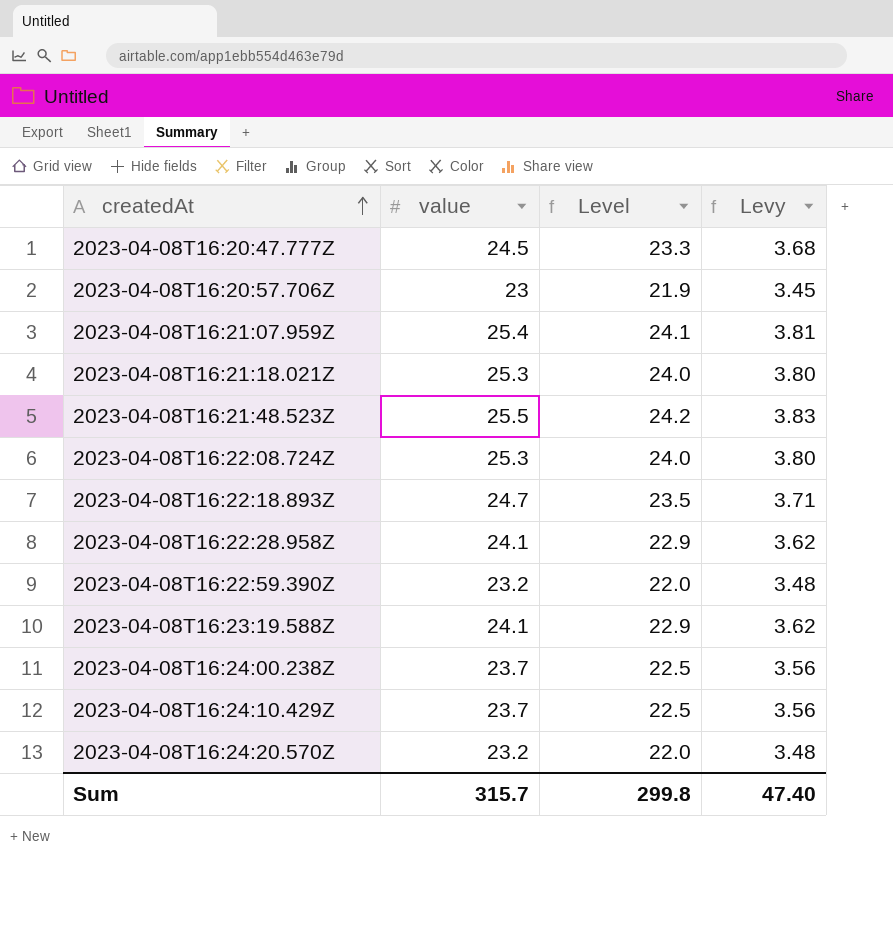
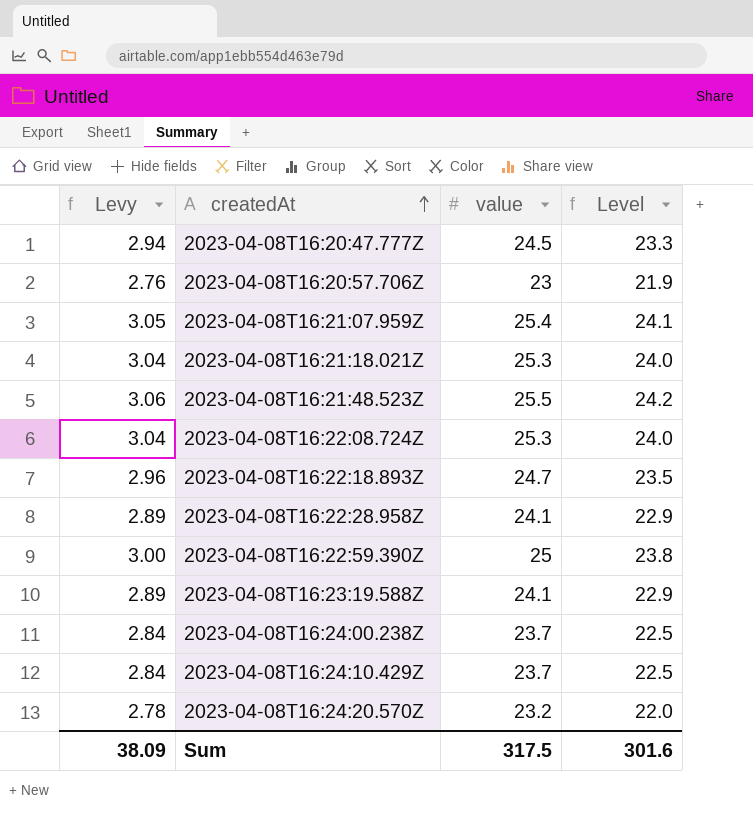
column Levy | formula: [value] * 0.15 -> [value] * 0.12
column Levy | position: 4 -> 1
2023-04-08T16:22:59.390Z | value: 23.2 -> 25
2023-04-08T16:22:59.390Z | Level: 22.0 -> 23.8
Sum | Levy: 47.40 -> 38.09
Sum | value: 315.7 -> 317.5
Sum | Level: 299.8 -> 301.6

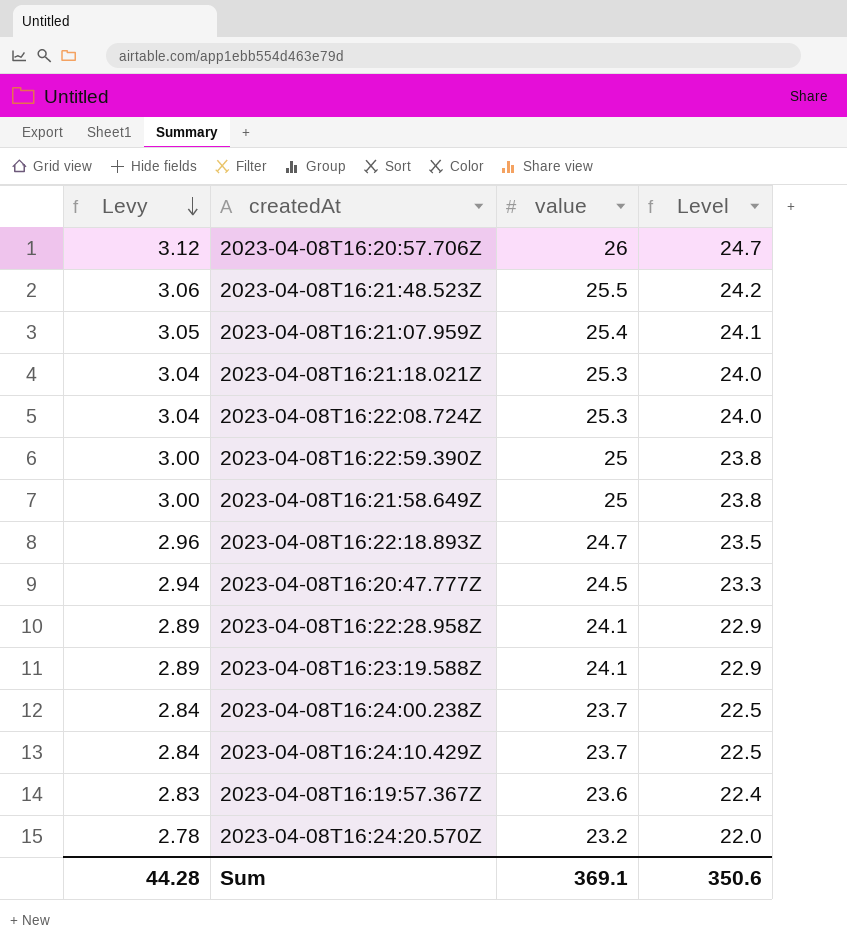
row order: createdAt ascending -> Levy descending
2023-04-08T16:20:57.706Z | Levy: 2.76 -> 3.12
2023-04-08T16:20:57.706Z | value: 23 -> 26
2023-04-08T16:20:57.706Z | Level: 21.9 -> 24.7
row 2023-04-08T16:21:58.649Z: none -> 3.00 | 25 | 23.8
row 2023-04-08T16:19:57.367Z: none -> 2.83 | 23.6 | 22.4
Sum | Levy: 38.09 -> 44.28
Sum | value: 317.5 -> 369.1
Sum | Level: 301.6 -> 350.6

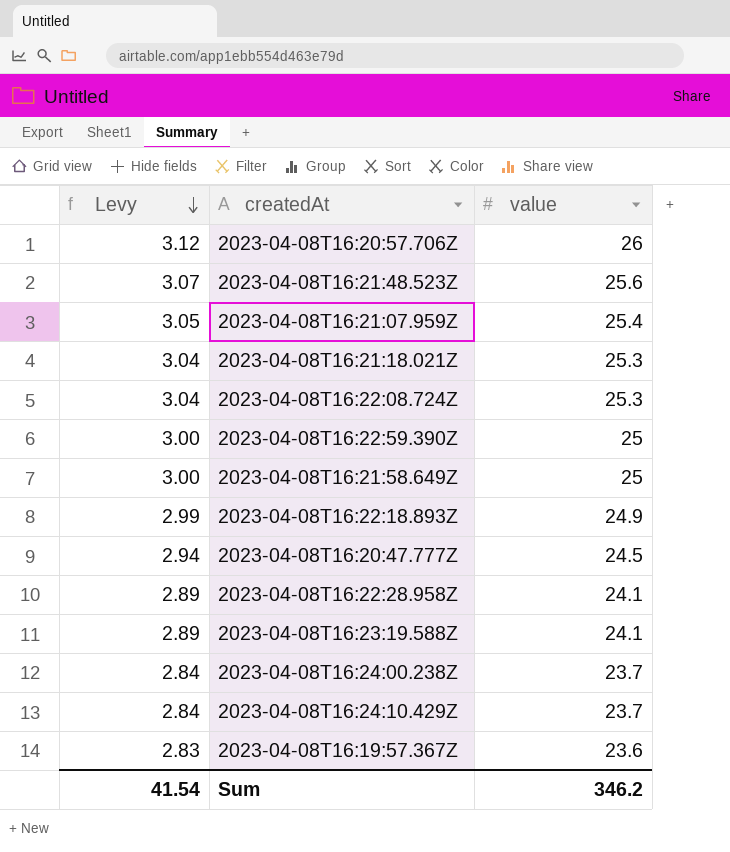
column Level | formula: [value] * 0.95 -> none
row 2023-04-08T16:24:20.570Z: 2.78 | 23.2 | 22.0 -> none
2023-04-08T16:21:48.523Z | Levy: 3.06 -> 3.07
2023-04-08T16:21:48.523Z | value: 25.5 -> 25.6
2023-04-08T16:22:18.893Z | Levy: 2.96 -> 2.99
2023-04-08T16:22:18.893Z | value: 24.7 -> 24.9
Sum | Levy: 44.28 -> 41.54
Sum | value: 369.1 -> 346.2

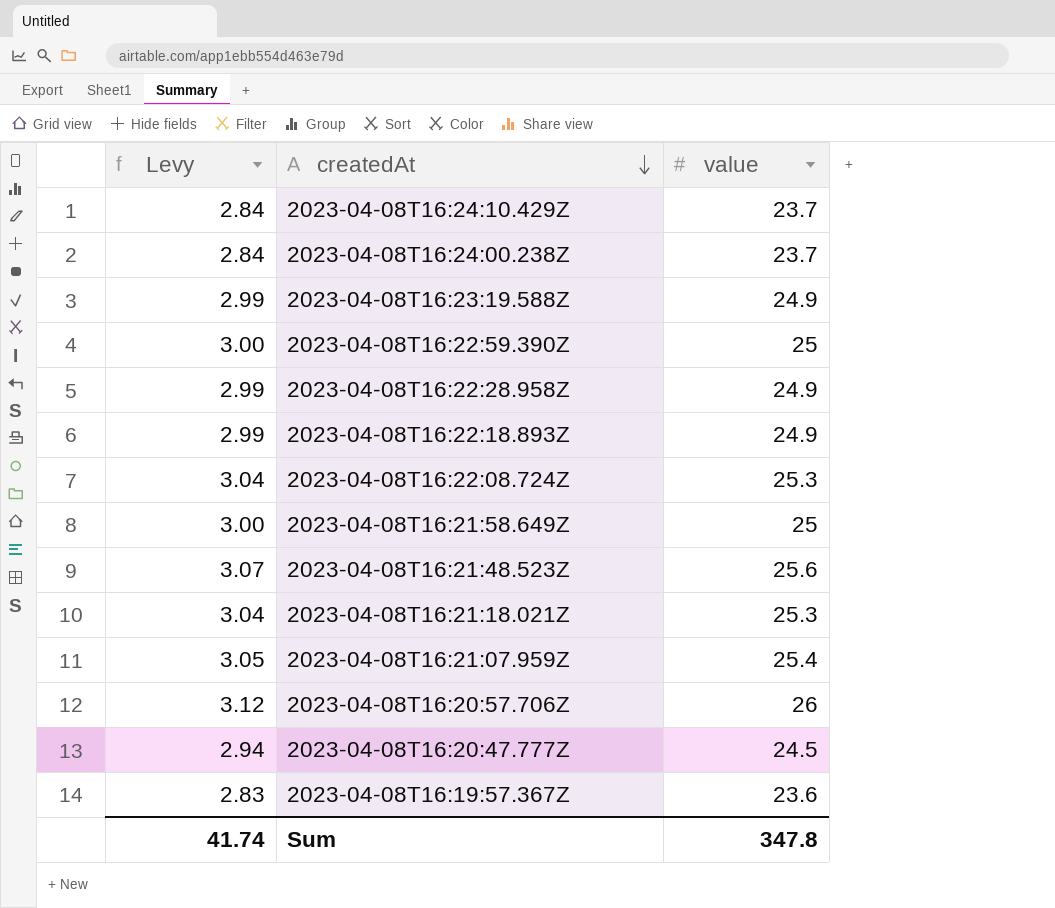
row order: Levy descending -> createdAt descending
2023-04-08T16:23:19.588Z | Levy: 2.89 -> 2.99
2023-04-08T16:23:19.588Z | value: 24.1 -> 24.9
2023-04-08T16:22:28.958Z | Levy: 2.89 -> 2.99
2023-04-08T16:22:28.958Z | value: 24.1 -> 24.9
Sum | Levy: 41.54 -> 41.74
Sum | value: 346.2 -> 347.8

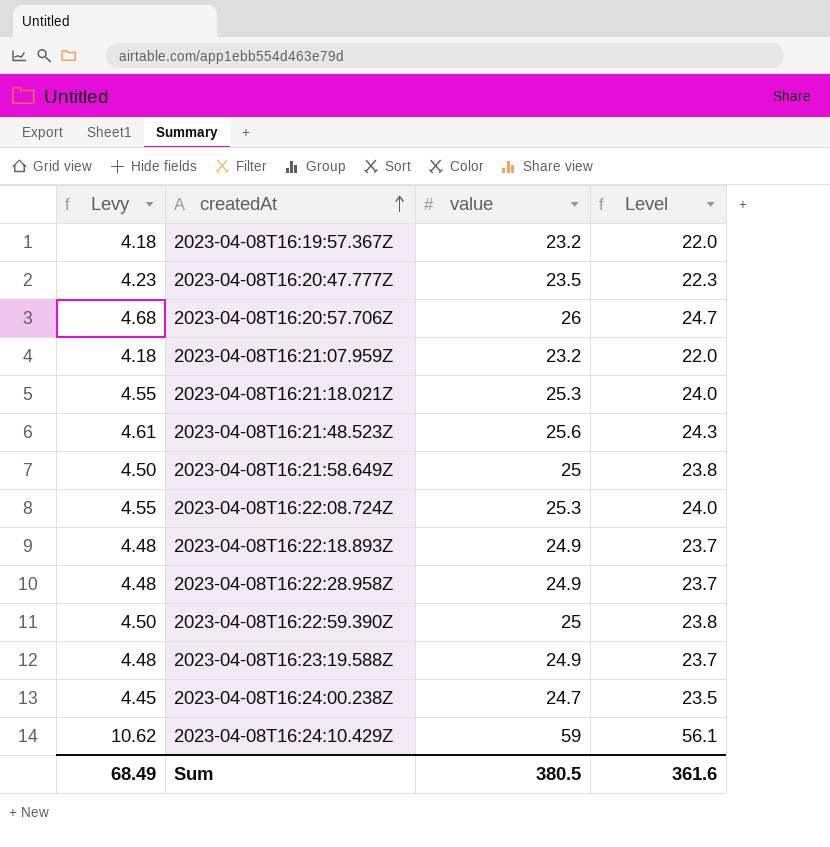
row order: createdAt descending -> createdAt ascending
column Levy | formula: [value] * 0.12 -> [value] * 0.18
column Level | formula: none -> [value] * 0.95
2023-04-08T16:19:57.367Z | value: 23.6 -> 23.2
2023-04-08T16:20:47.777Z | value: 24.5 -> 23.5
2023-04-08T16:21:07.959Z | value: 25.4 -> 23.2
2023-04-08T16:24:00.238Z | value: 23.7 -> 24.7
2023-04-08T16:24:10.429Z | value: 23.7 -> 59
Sum | Levy: 41.74 -> 68.49
Sum | value: 347.8 -> 380.5

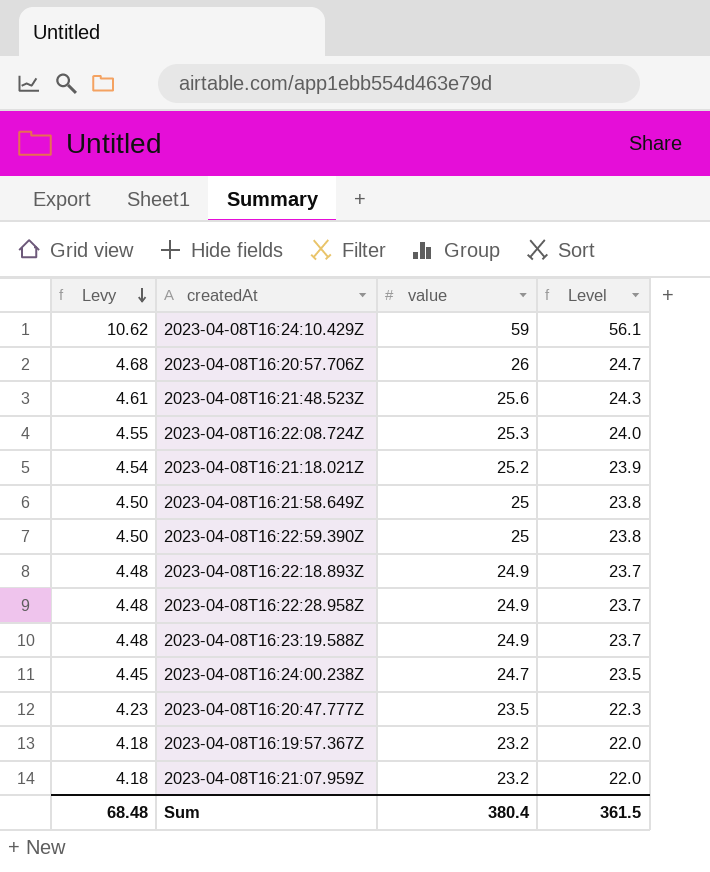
row order: createdAt ascending -> Levy descending
2023-04-08T16:21:18.021Z | Levy: 4.55 -> 4.54
2023-04-08T16:21:18.021Z | value: 25.3 -> 25.2
2023-04-08T16:21:18.021Z | Level: 24.0 -> 23.9
Sum | Levy: 68.49 -> 68.48
Sum | value: 380.5 -> 380.4
Sum | Level: 361.6 -> 361.5

